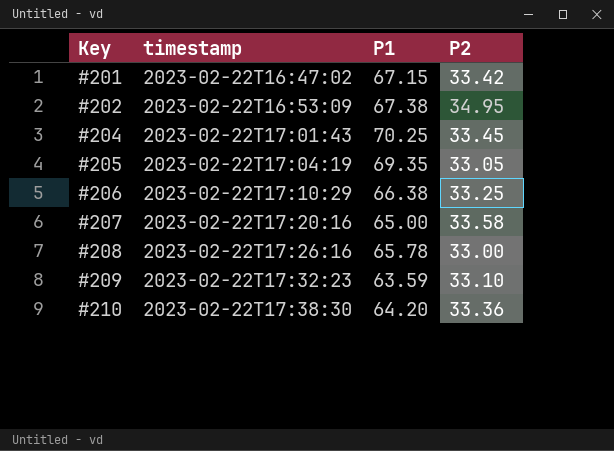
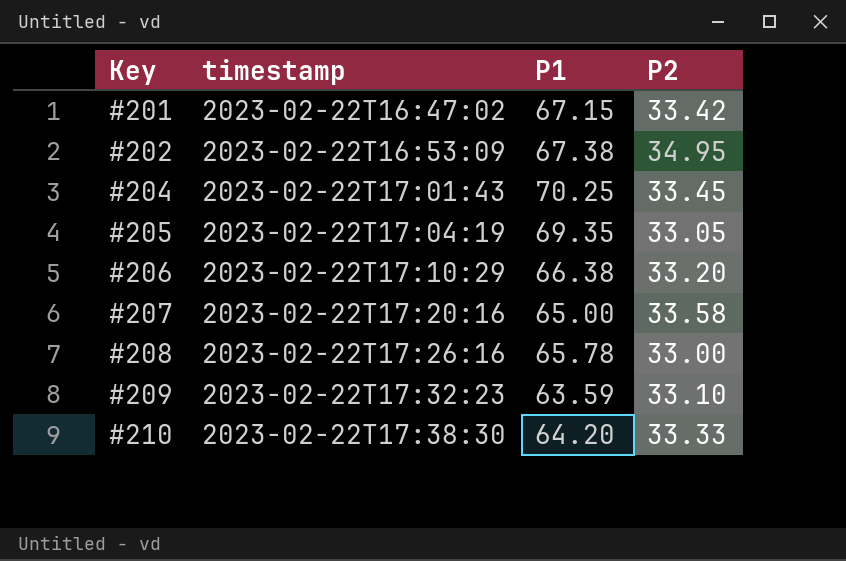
#206 | P2: 33.25 -> 33.20
#210 | P2: 33.36 -> 33.33

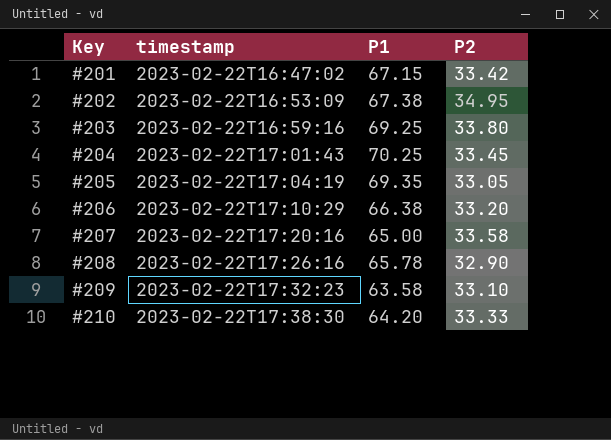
row #203: none -> 2023-02-22T16:59:16 | 69.25 | 33.80
#208 | P2: 33.00 -> 32.90
#209 | P1: 63.59 -> 63.58

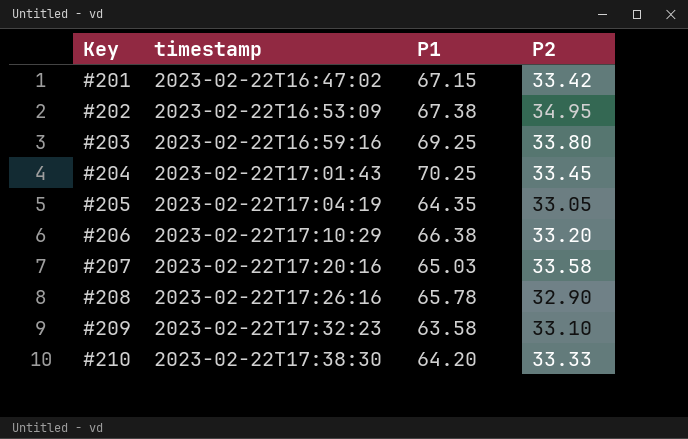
#205 | P1: 69.35 -> 64.35
#207 | P1: 65.00 -> 65.03

